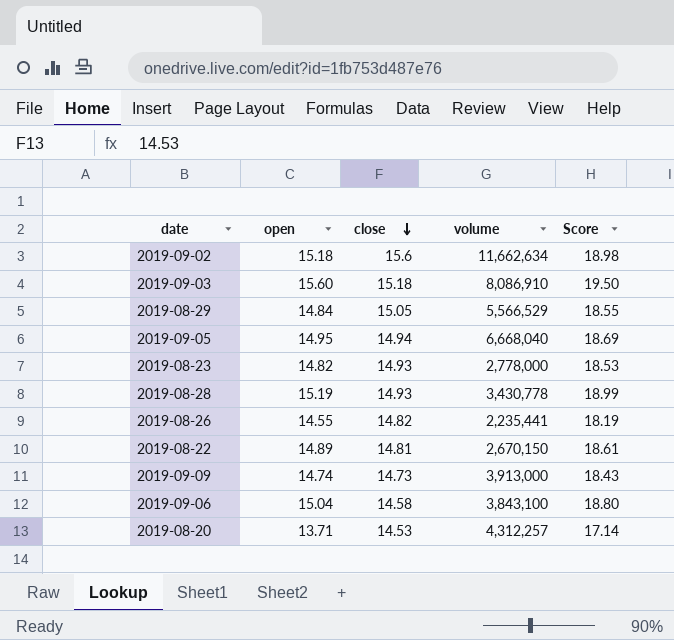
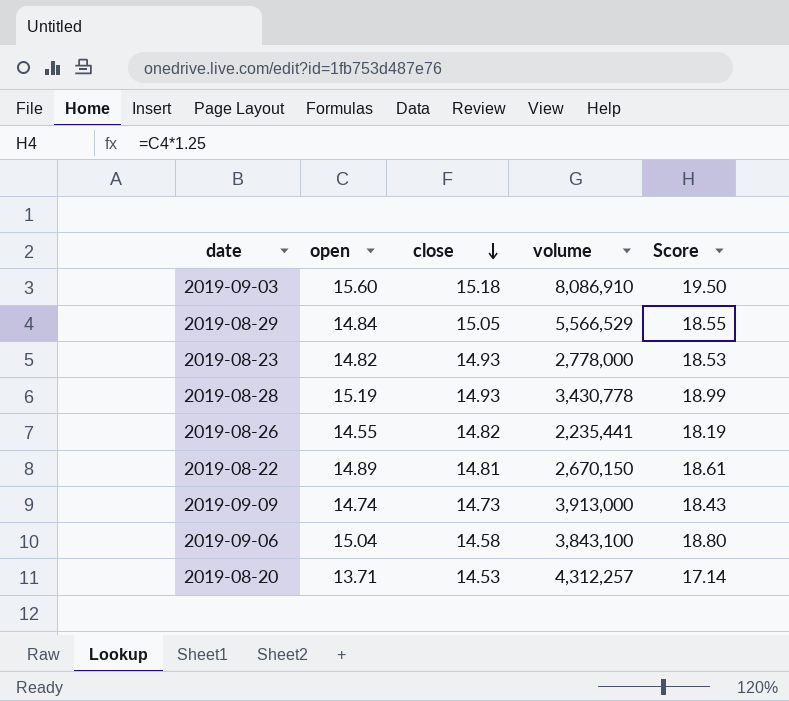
row 2019-09-02: 15.18 | 15.6 | 11,662,634 | 18.98 -> none
row 2019-09-05: 14.95 | 14.94 | 6,668,040 | 18.69 -> none

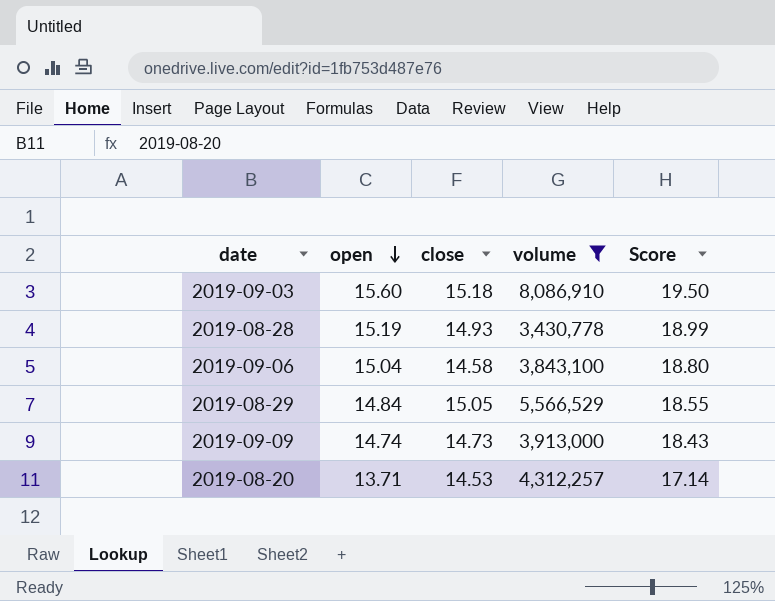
filter: none -> volume >= 3,430,778
row order: close descending -> open descending

